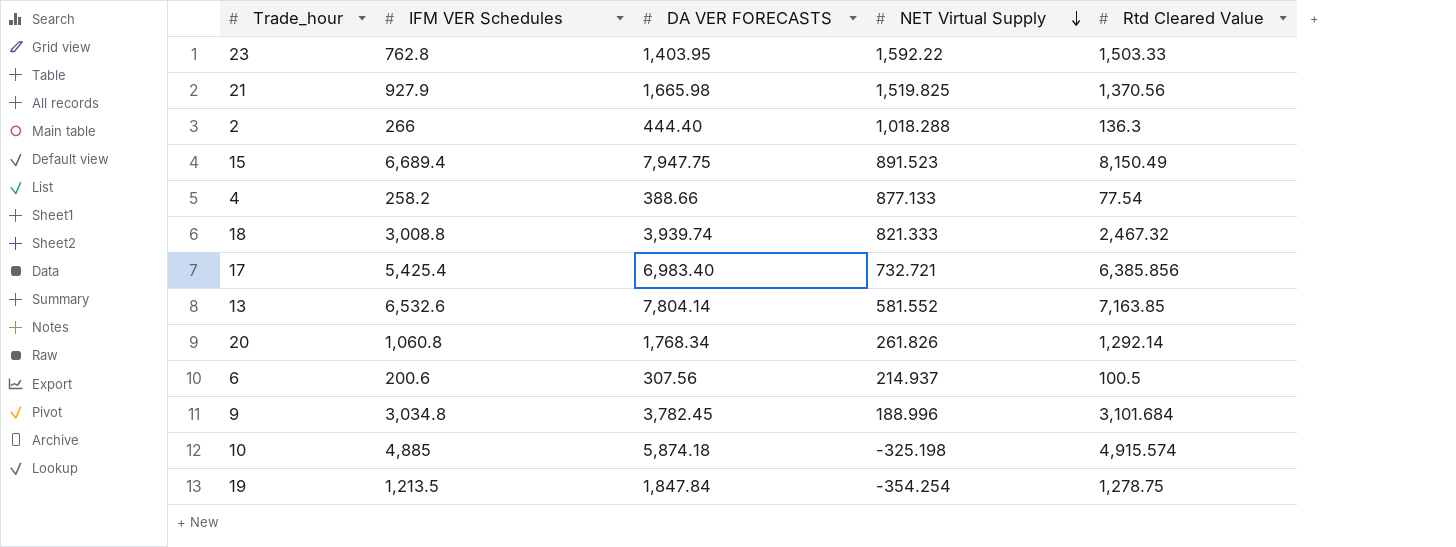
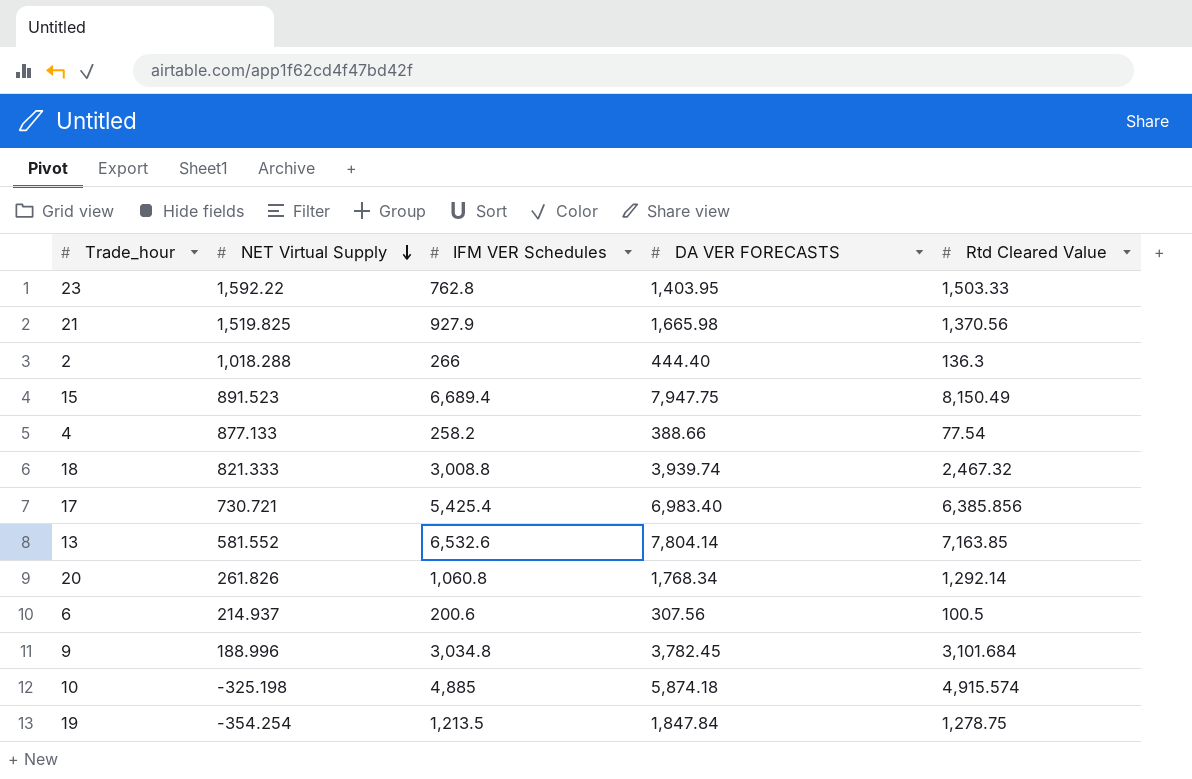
column NET Virtual Supply | position: 4 -> 2
17 | NET Virtual Supply: 732.721 -> 730.721

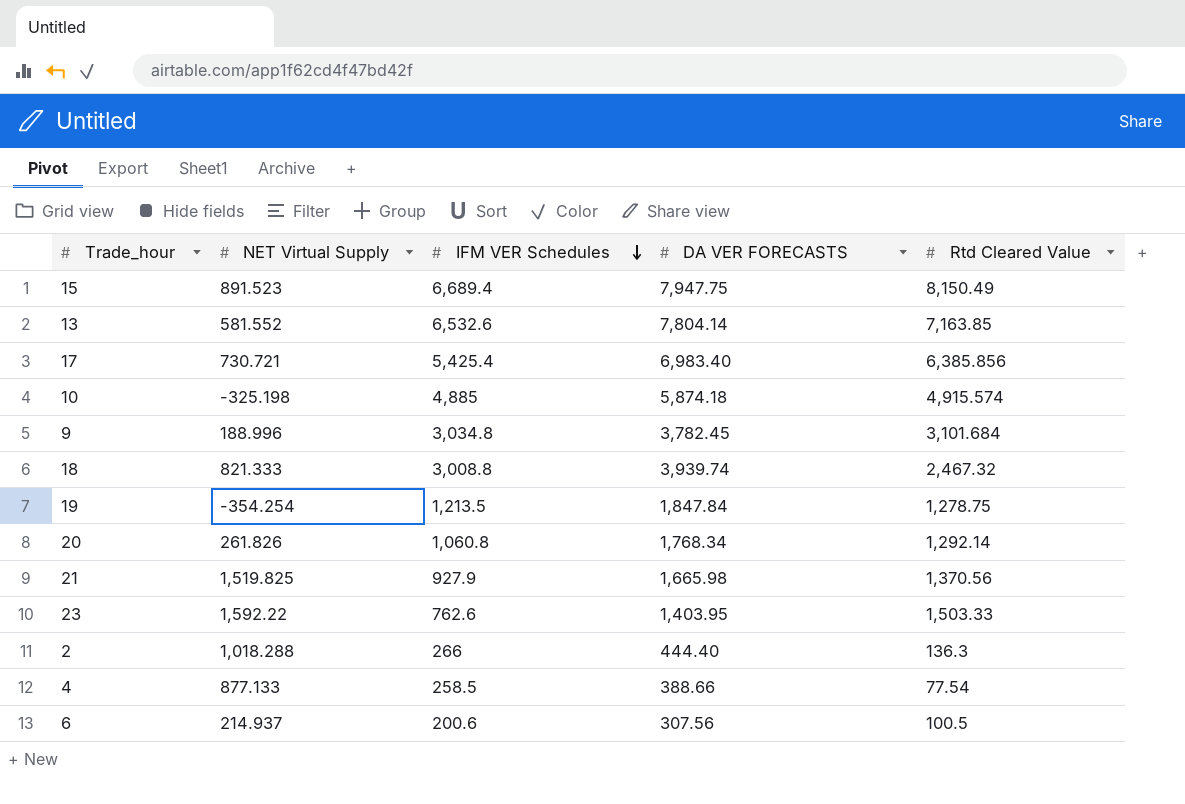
row order: NET Virtual Supply descending -> IFM VER Schedules descending
23 | IFM VER Schedules: 762.8 -> 762.6
4 | IFM VER Schedules: 258.2 -> 258.5

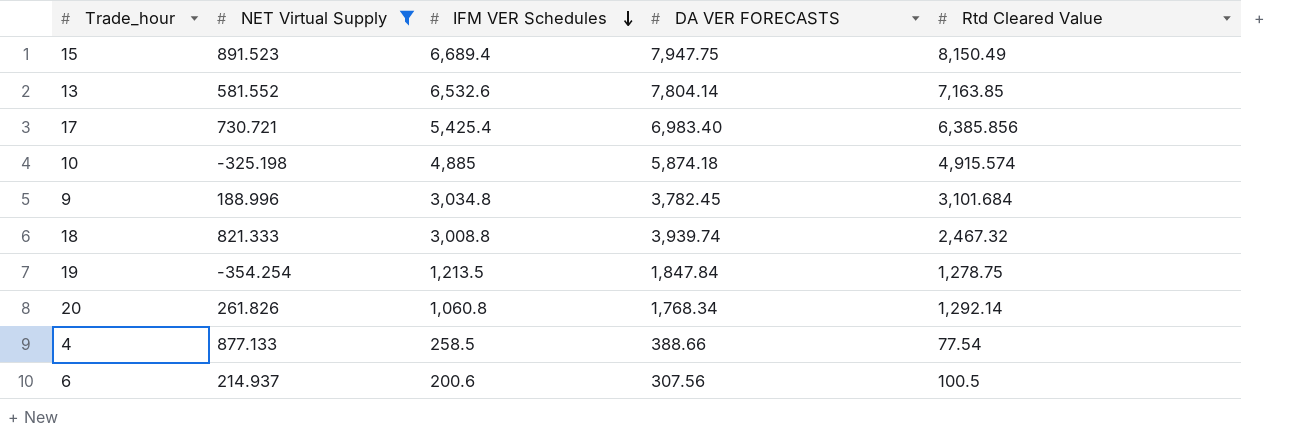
filter: none -> NET Virtual Supply <= 891.523

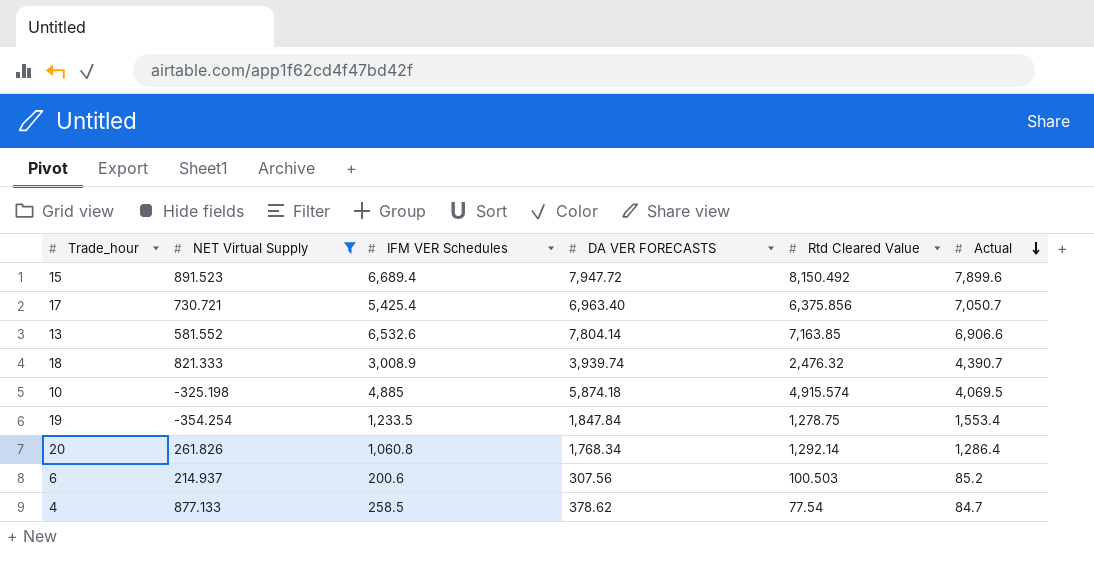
row order: IFM VER Schedules descending -> Actual descending
column Actual | position: none -> 6
row 9: 188.996 | 3,034.8 | 3,782.45 | 3,101.684 -> none
15 | DA VER FORECASTS: 7,947.75 -> 7,947.72
15 | Rtd Cleared Value: 8,150.49 -> 8,150.492
17 | DA VER FORECASTS: 6,983.40 -> 6,963.40
17 | Rtd Cleared Value: 6,385.856 -> 6,375.856
18 | IFM VER Schedules: 3,008.8 -> 3,008.9
18 | Rtd Cleared Value: 2,467.32 -> 2,476.32
19 | IFM VER Schedules: 1,213.5 -> 1,233.5
6 | Rtd Cleared Value: 100.5 -> 100.503
4 | DA VER FORECASTS: 388.66 -> 378.62

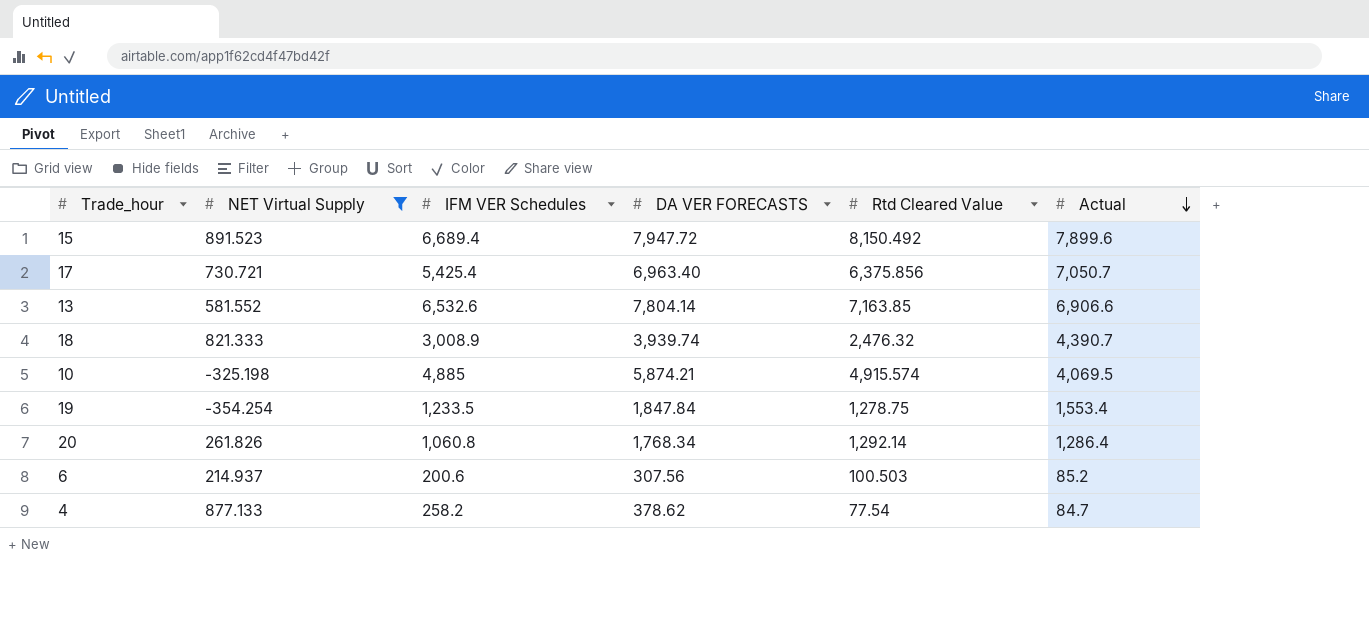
10 | DA VER FORECASTS: 5,874.18 -> 5,874.21
4 | IFM VER Schedules: 258.5 -> 258.2

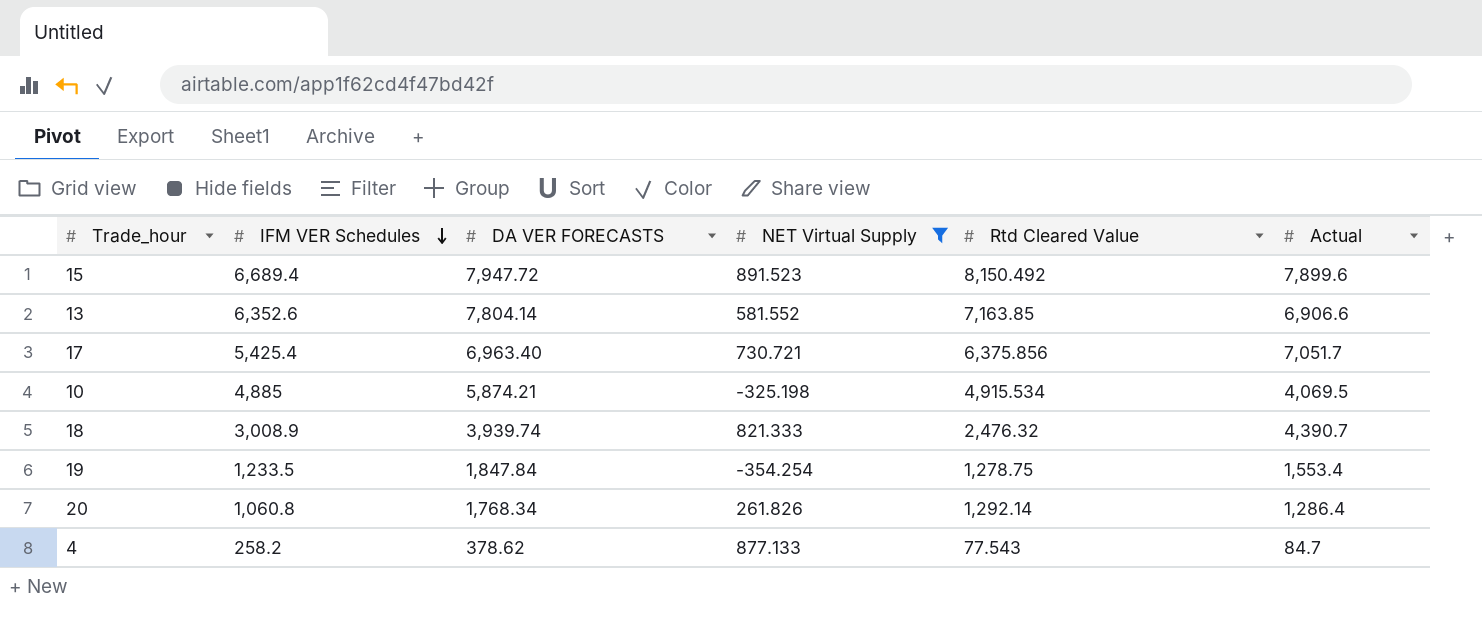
row order: Actual descending -> IFM VER Schedules descending
column NET Virtual Supply | position: 2 -> 4
row 6: 214.937 | 200.6 | 307.56 | 100.503 | 85.2 -> none
13 | IFM VER Schedules: 6,532.6 -> 6,352.6
17 | Actual: 7,050.7 -> 7,051.7
10 | Rtd Cleared Value: 4,915.574 -> 4,915.534
4 | Rtd Cleared Value: 77.54 -> 77.543

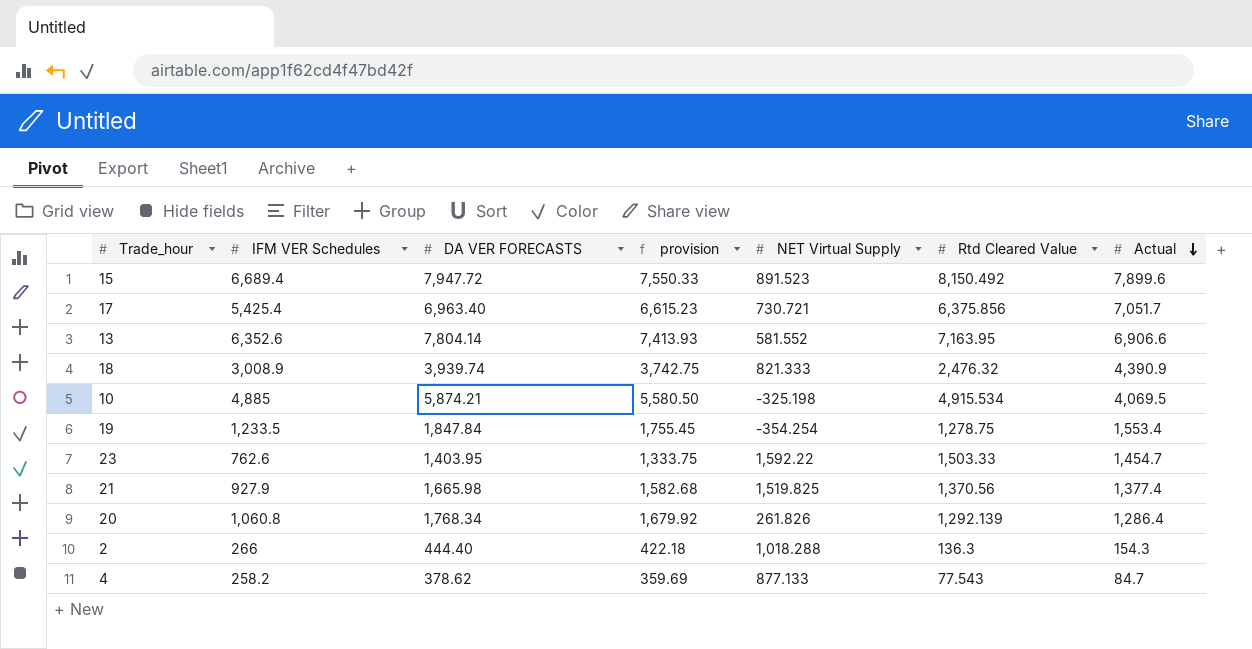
filter: NET Virtual Supply <= 891.523 -> none
row order: IFM VER Schedules descending -> Actual descending
column provision | formula: none -> [DA VER FORECASTS] * 0.95
13 | Rtd Cleared Value: 7,163.85 -> 7,163.95
18 | Actual: 4,390.7 -> 4,390.9
20 | Rtd Cleared Value: 1,292.14 -> 1,292.139

